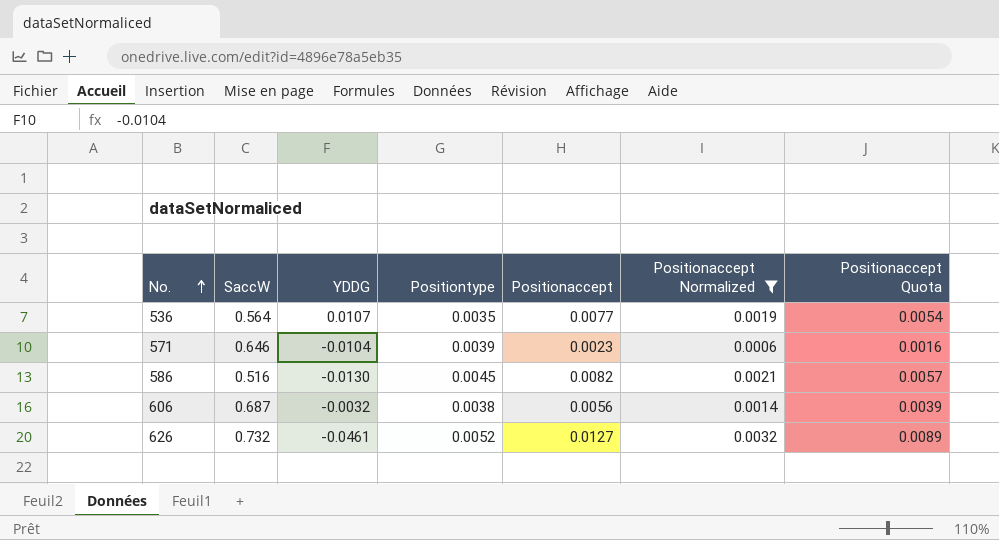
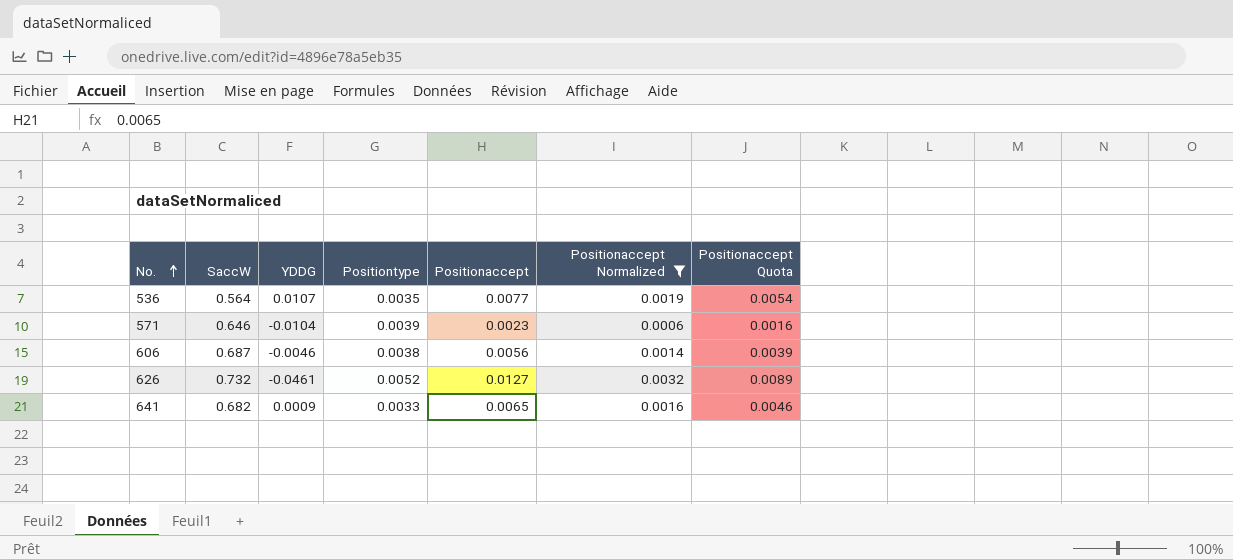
row 586: 0.516 | -0.0130 | 0.0045 | 0.0082 | 0.0021 | 0.0057 -> none
606 | YDDG: -0.0032 -> -0.0046
row 641: none -> 0.682 | 0.0009 | 0.0033 | 0.0065 | 0.0016 | 0.0046

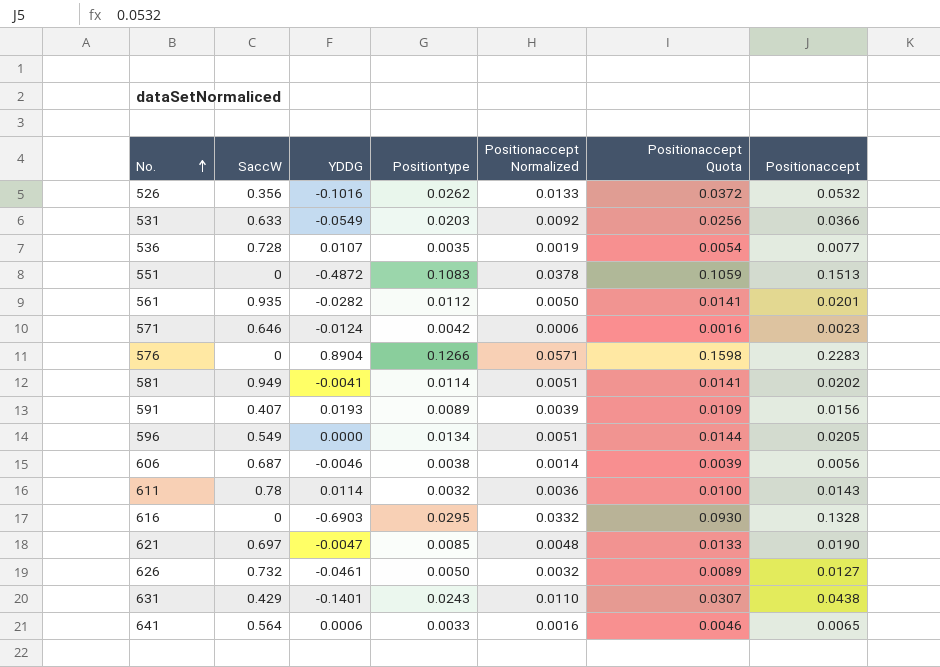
filter: Positionaccept Normalized <= 0.0032 -> none
column Positionaccept | position: 5 -> 7
536 | SaccW: 0.564 -> 0.728
571 | YDDG: -0.0104 -> -0.0124
571 | Positiontype: 0.0039 -> 0.0042
626 | Positiontype: 0.0052 -> 0.0050
641 | SaccW: 0.682 -> 0.564
641 | YDDG: 0.0009 -> 0.0006

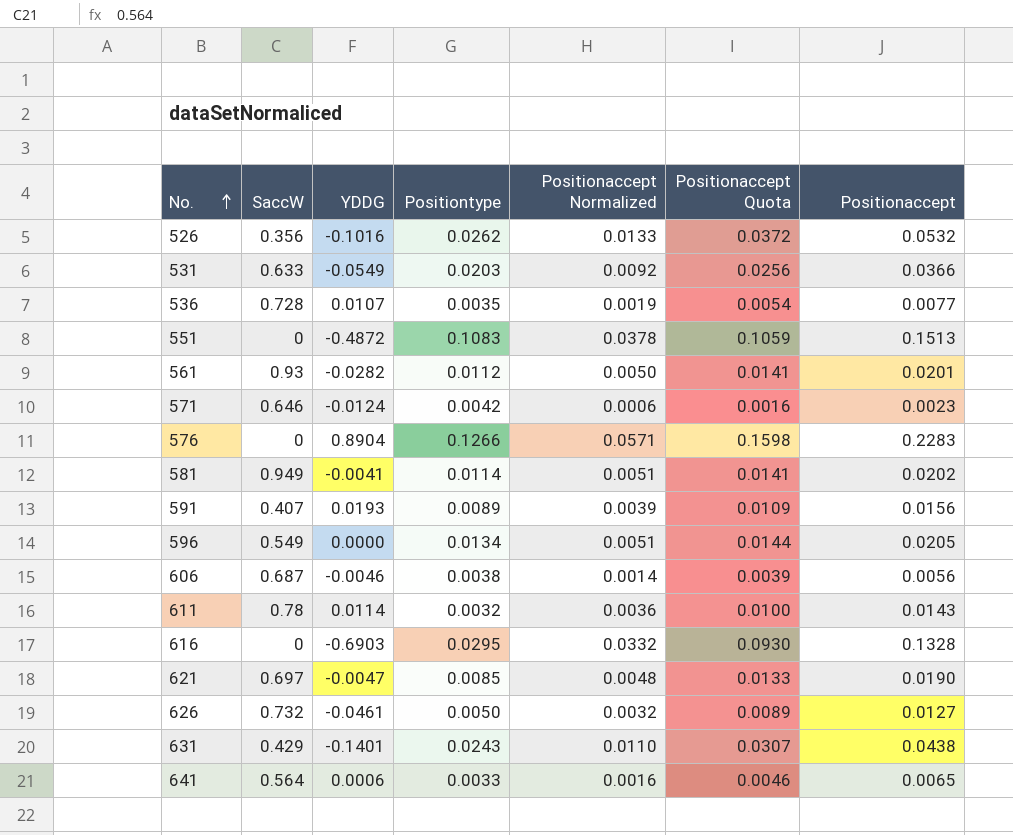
561 | SaccW: 0.935 -> 0.93

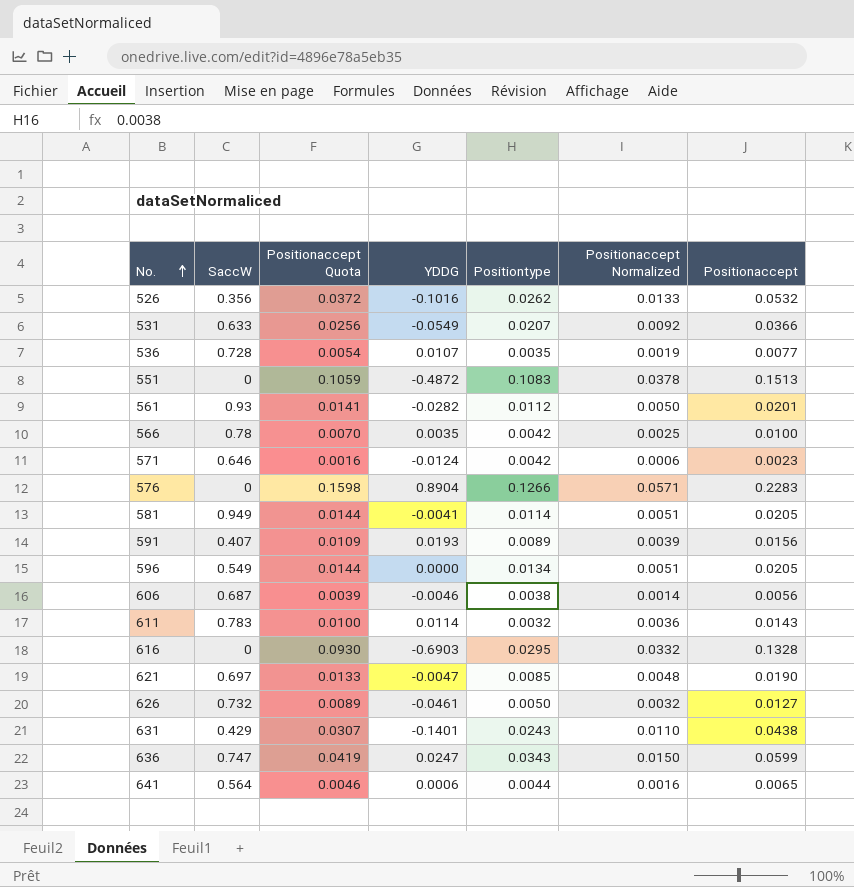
column Positionaccept Quota | position: 6 -> 3
531 | Positiontype: 0.0203 -> 0.0207
row 566: none -> 0.78 | 0.0070 | 0.0035 | 0.0042 | 0.0025 | 0.0100
581 | Positionaccept Quota: 0.0141 -> 0.0144
581 | Positionaccept: 0.0202 -> 0.0205
611 | SaccW: 0.78 -> 0.783
row 636: none -> 0.747 | 0.0419 | 0.0247 | 0.0343 | 0.0150 | 0.0599
641 | Positiontype: 0.0033 -> 0.0044

